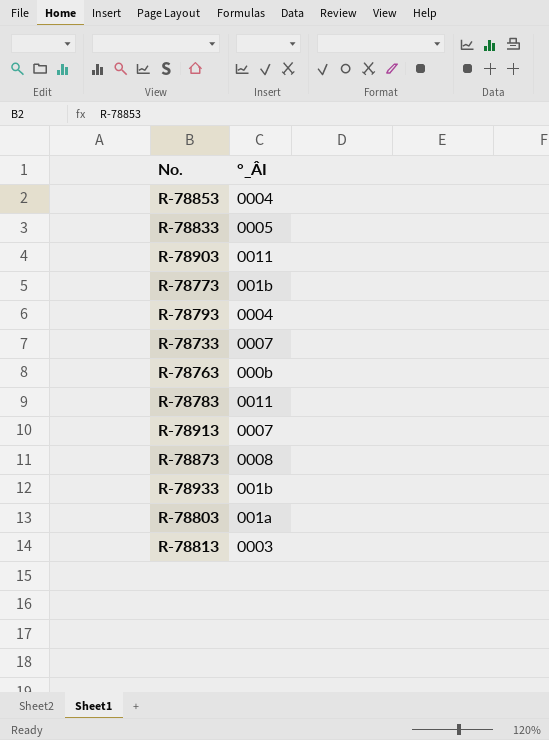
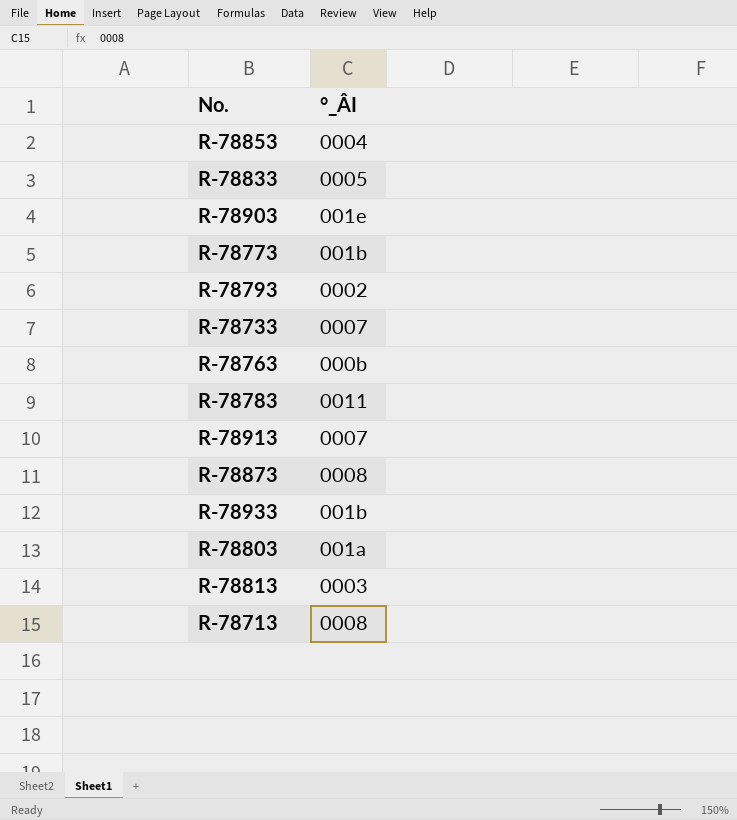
R-78903 | °_ÂI: 0011 -> 001e
R-78793 | °_ÂI: 0004 -> 0002
row R-78713: none -> 0008

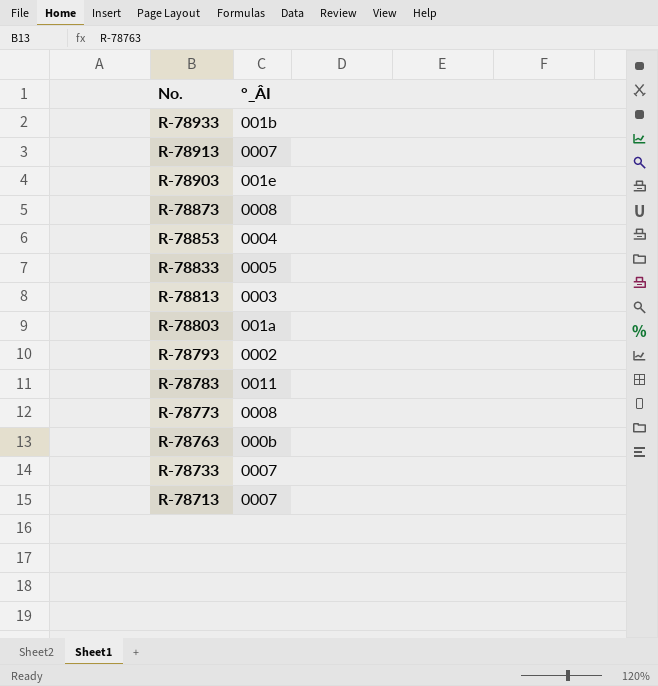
row order: none -> No. descending
R-78773 | °_ÂI: 001b -> 0008
R-78713 | °_ÂI: 0008 -> 0007

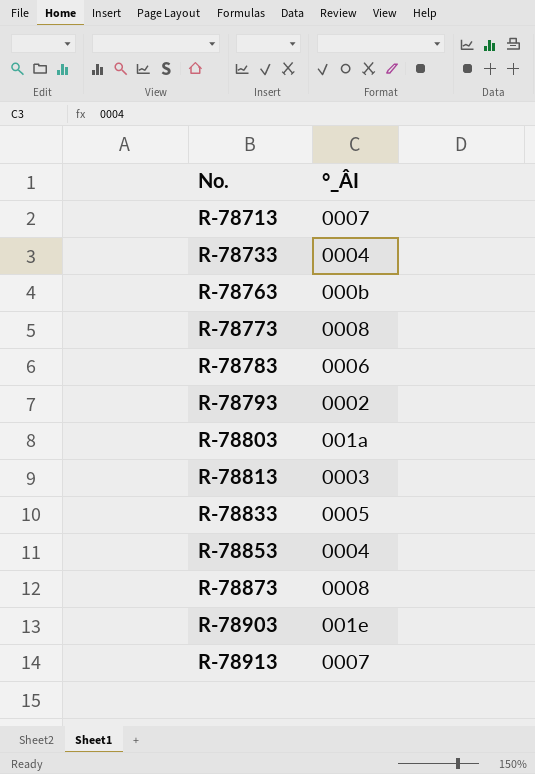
row order: No. descending -> No. ascending
row R-78933: 001b -> none
R-78733 | °_ÂI: 0007 -> 0004
R-78783 | °_ÂI: 0011 -> 0006

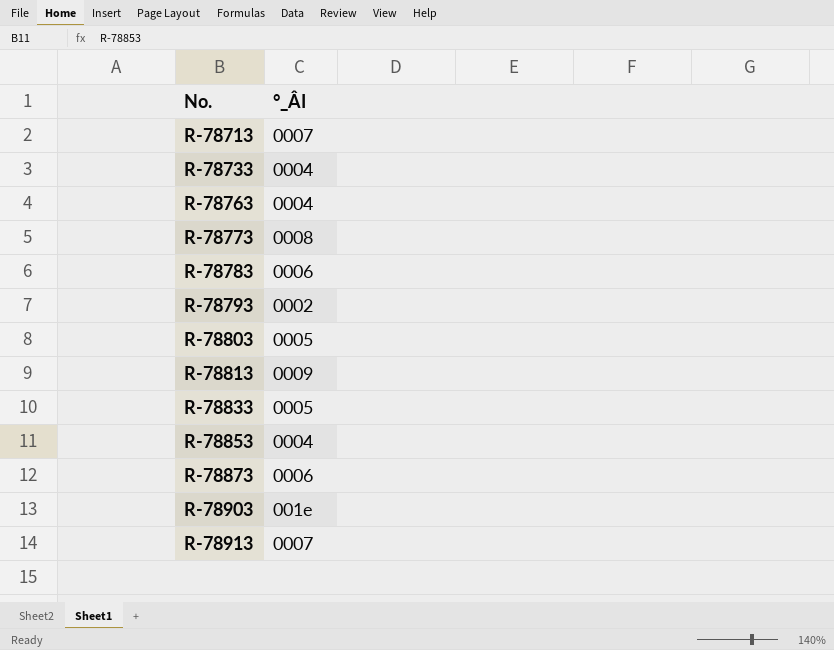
R-78763 | °_ÂI: 000b -> 0004
R-78803 | °_ÂI: 001a -> 0005
R-78813 | °_ÂI: 0003 -> 0009
R-78873 | °_ÂI: 0008 -> 0006

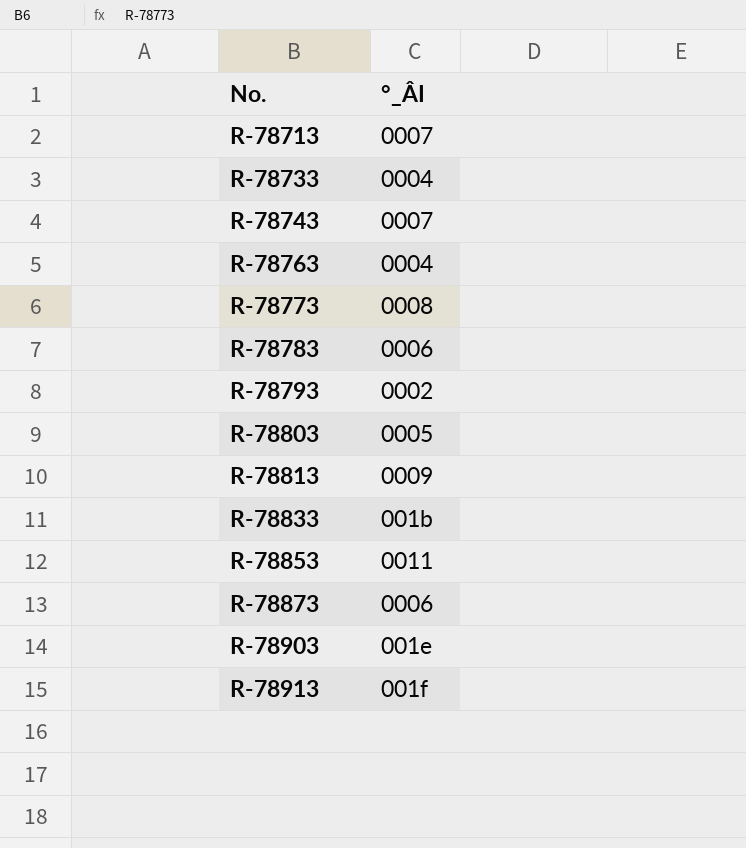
row R-78743: none -> 0007
R-78833 | °_ÂI: 0005 -> 001b
R-78853 | °_ÂI: 0004 -> 0011
R-78913 | °_ÂI: 0007 -> 001f

